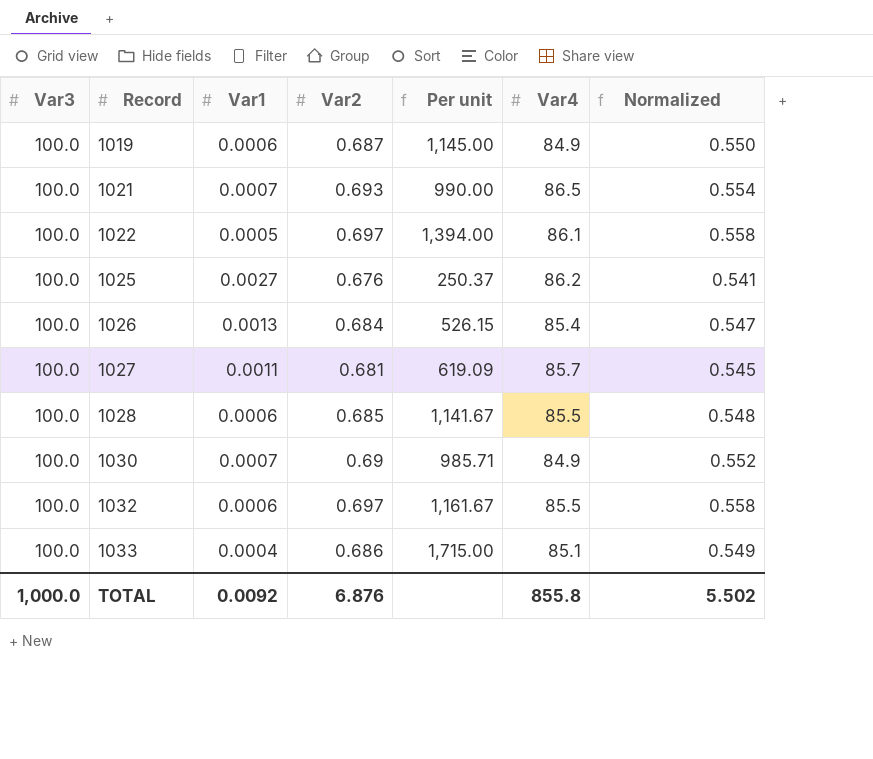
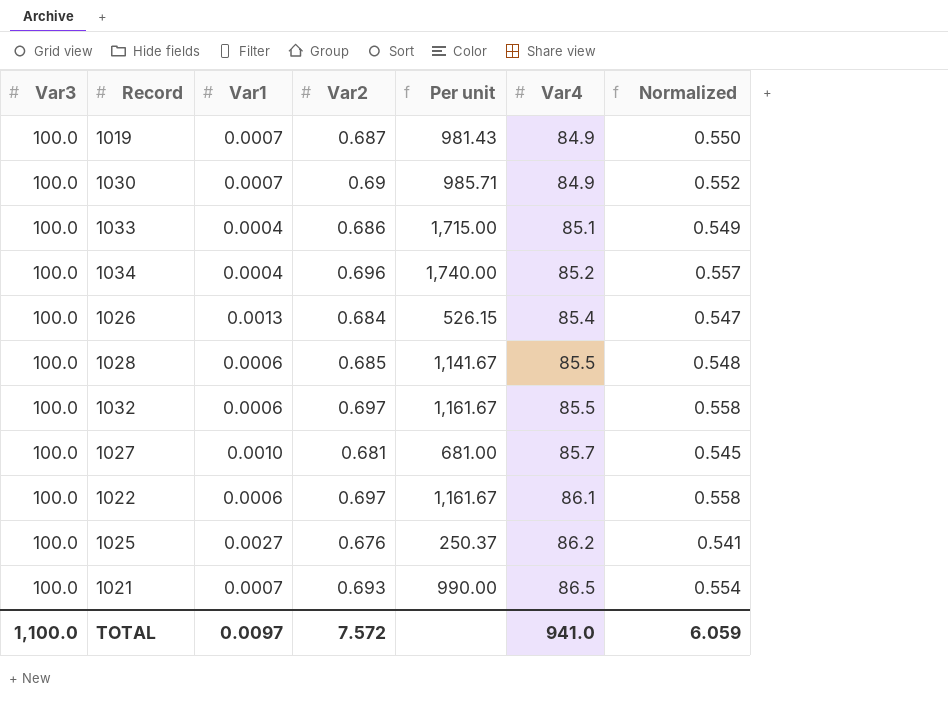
row order: Record ascending -> Var4 ascending
1019 | Var1: 0.0006 -> 0.0007
1019 | Per unit: 1,145.00 -> 981.43
row 1034: none -> 100.0 | 0.0004 | 0.696 | 1,740.00 | 85.2 | 0.557
1027 | Var1: 0.0011 -> 0.0010
1027 | Per unit: 619.09 -> 681.00
1022 | Var1: 0.0005 -> 0.0006
1022 | Per unit: 1,394.00 -> 1,161.67
TOTAL | Var3: 1,000.0 -> 1,100.0
TOTAL | Var1: 0.0092 -> 0.0097
TOTAL | Var2: 6.876 -> 7.572
TOTAL | Var4: 855.8 -> 941.0
TOTAL | Normalized: 5.502 -> 6.059

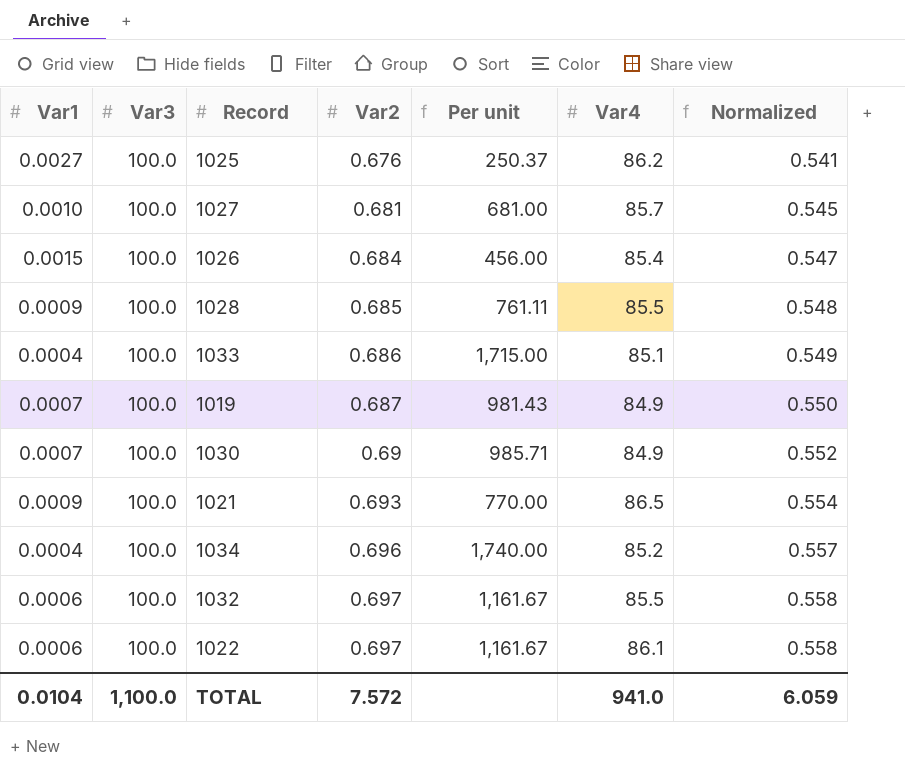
row order: Var4 ascending -> Var2 ascending
column Var1 | position: 3 -> 1
1026 | Var1: 0.0013 -> 0.0015
1026 | Per unit: 526.15 -> 456.00
1028 | Var1: 0.0006 -> 0.0009
1028 | Per unit: 1,141.67 -> 761.11
1021 | Var1: 0.0007 -> 0.0009
1021 | Per unit: 990.00 -> 770.00
TOTAL | Var1: 0.0097 -> 0.0104

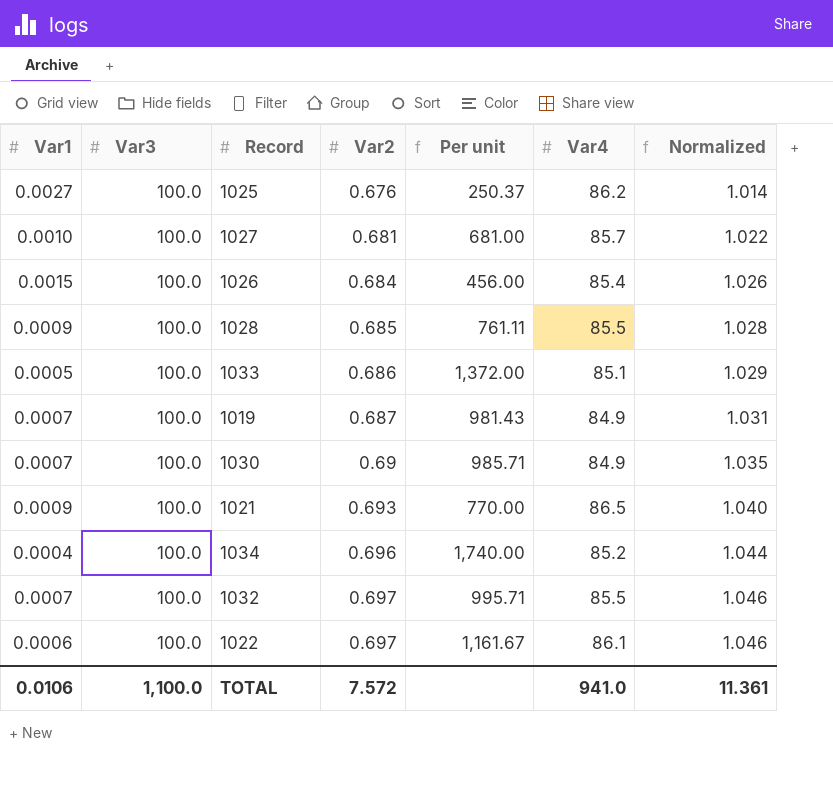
column Normalized | formula: [Var2] * 0.8 -> [Var2] * 1.5
1033 | Var1: 0.0004 -> 0.0005
1033 | Per unit: 1,715.00 -> 1,372.00
1032 | Var1: 0.0006 -> 0.0007
1032 | Per unit: 1,161.67 -> 995.71
TOTAL | Var1: 0.0104 -> 0.0106
TOTAL | Normalized: 6.059 -> 11.361

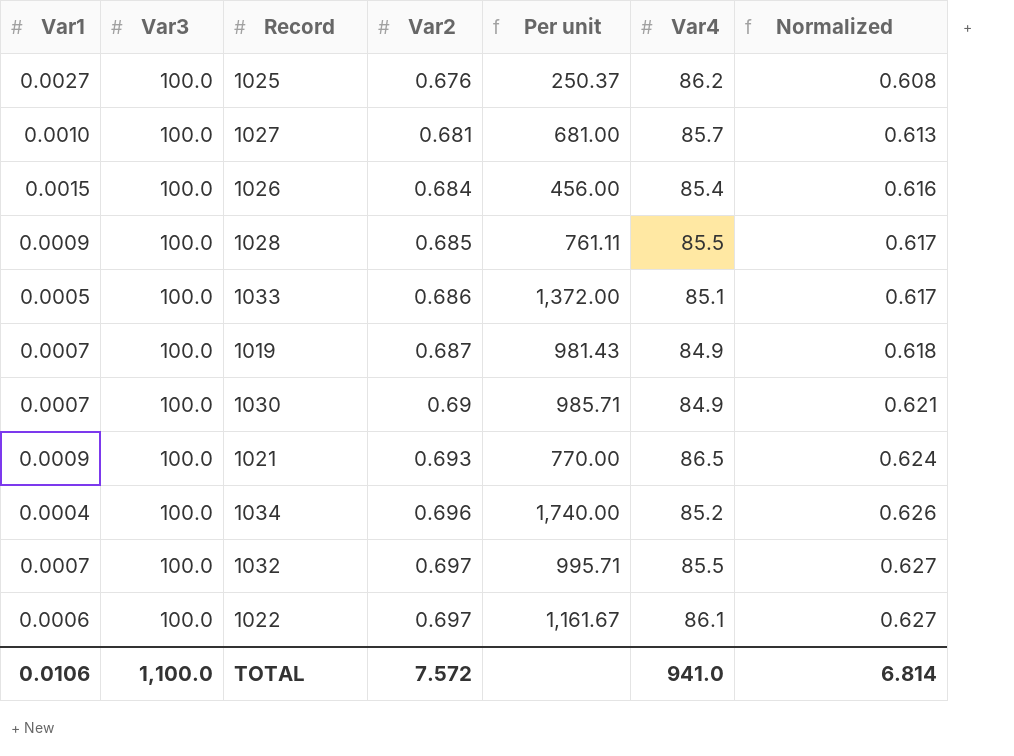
column Normalized | formula: [Var2] * 1.5 -> [Var2] * 0.9
TOTAL | Normalized: 11.361 -> 6.814

